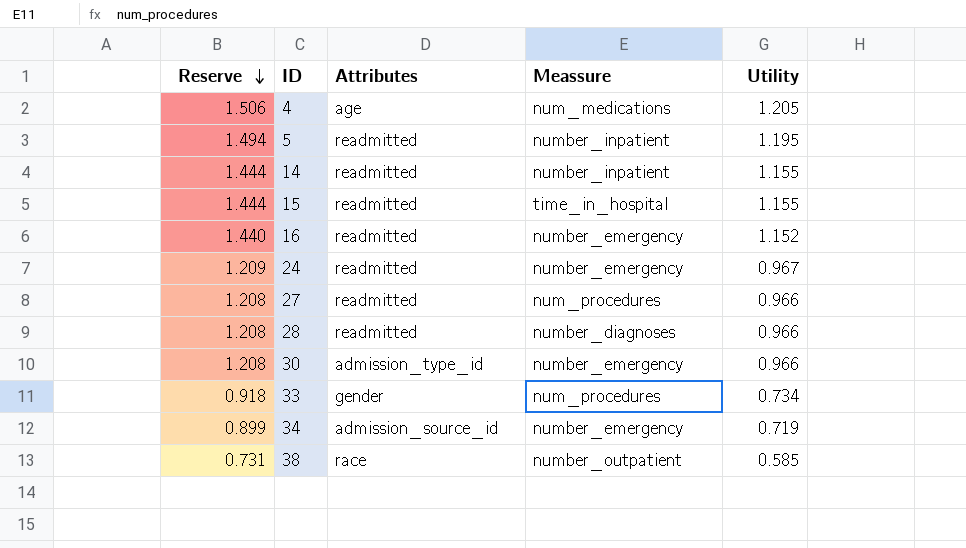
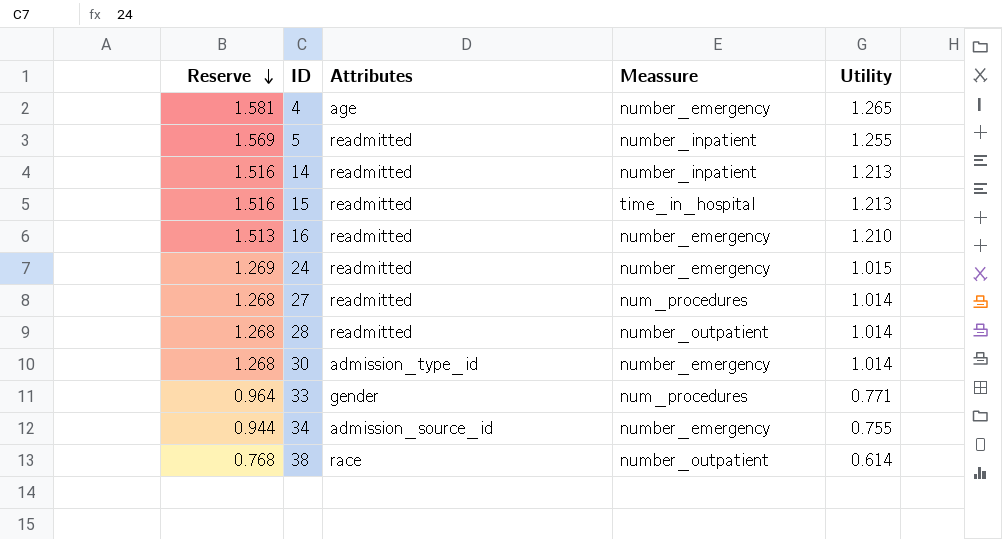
4 | Reserve: 1.506 -> 1.581
4 | Meassure: num_medications -> number_emergency
4 | Utility: 1.205 -> 1.265
5 | Reserve: 1.494 -> 1.569
5 | Utility: 1.195 -> 1.255
14 | Reserve: 1.444 -> 1.516
14 | Utility: 1.155 -> 1.213
15 | Reserve: 1.444 -> 1.516
15 | Utility: 1.155 -> 1.213
16 | Reserve: 1.440 -> 1.513
16 | Utility: 1.152 -> 1.210
24 | Reserve: 1.209 -> 1.269
24 | Utility: 0.967 -> 1.015
27 | Reserve: 1.208 -> 1.268
27 | Utility: 0.966 -> 1.014
28 | Reserve: 1.208 -> 1.268
28 | Meassure: number_diagnoses -> number_outpatient
28 | Utility: 0.966 -> 1.014
30 | Reserve: 1.208 -> 1.268
30 | Utility: 0.966 -> 1.014
33 | Reserve: 0.918 -> 0.964
33 | Utility: 0.734 -> 0.771
34 | Reserve: 0.899 -> 0.944
34 | Utility: 0.719 -> 0.755
38 | Reserve: 0.731 -> 0.768
38 | Utility: 0.585 -> 0.614

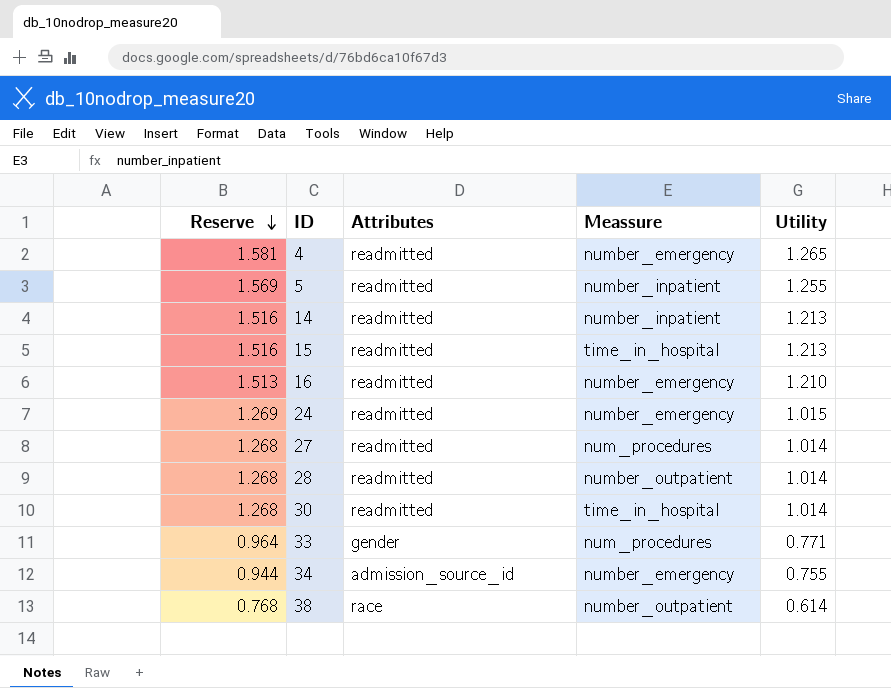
4 | Attributes: age -> readmitted
30 | Attributes: admission_type_id -> readmitted
30 | Meassure: number_emergency -> time_in_hospital

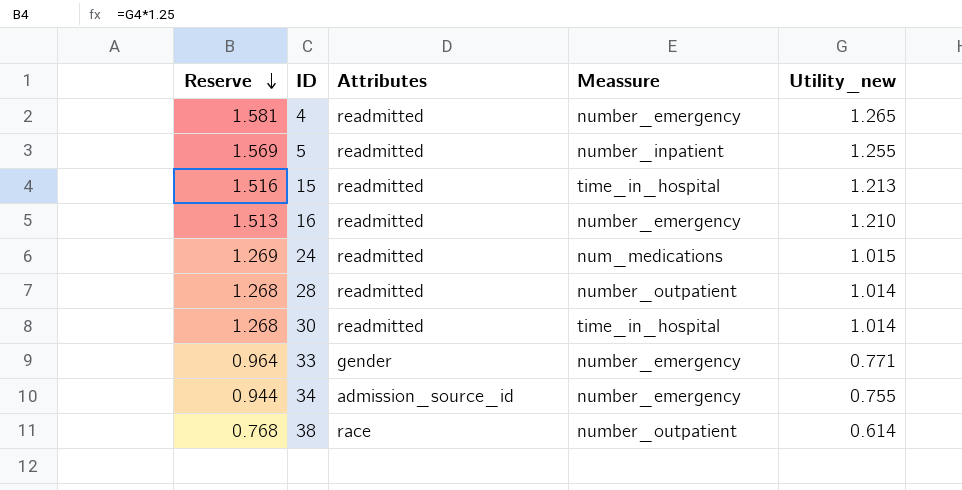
column name: Utility -> Utility_new
row 14: 1.516 | readmitted | number_inpatient | 1.213 -> none
row 27: 1.268 | readmitted | num_procedures | 1.014 -> none
24 | Meassure: number_emergency -> num_medications
33 | Meassure: num_procedures -> number_emergency

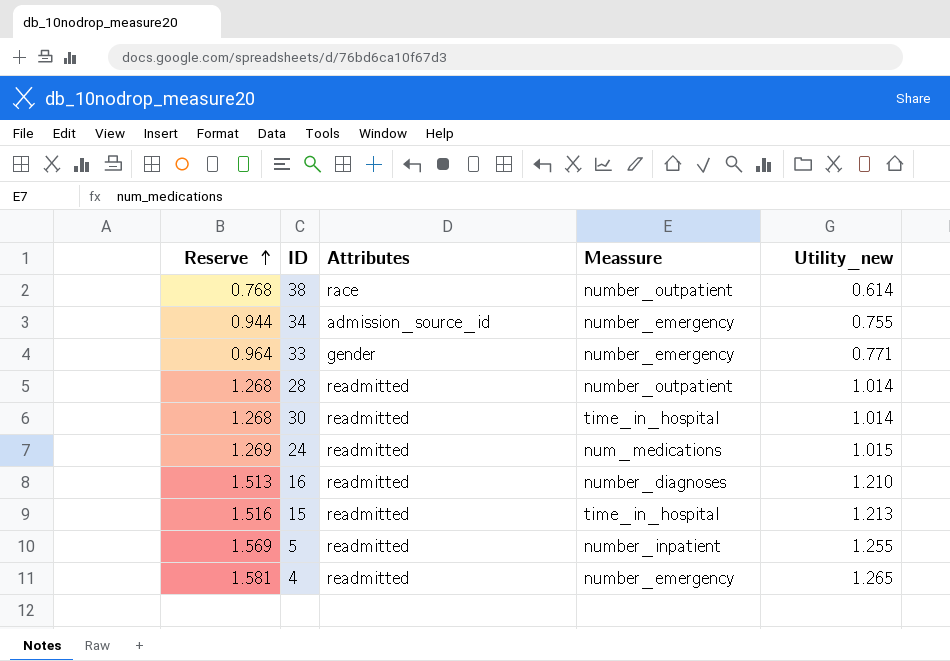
row order: Reserve descending -> Reserve ascending
16 | Meassure: number_emergency -> number_diagnoses

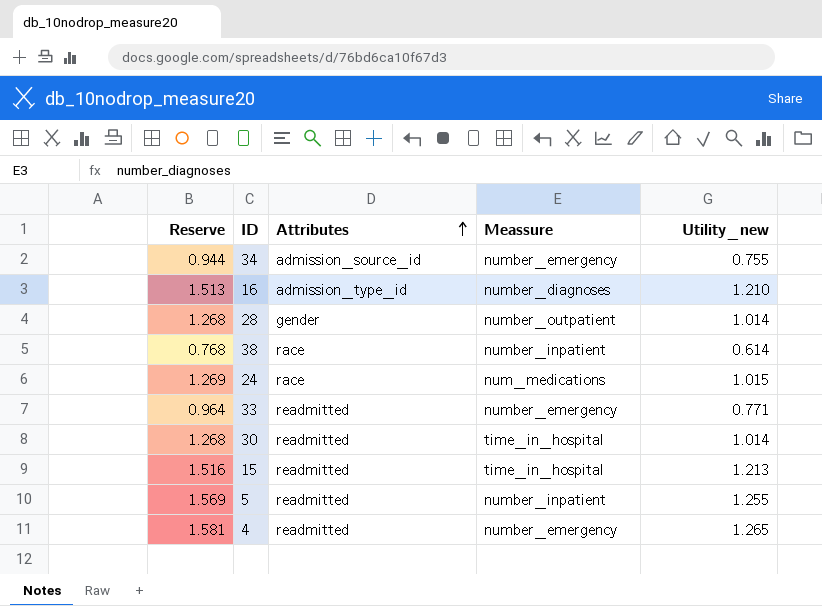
row order: Reserve ascending -> Attributes ascending
16 | Attributes: readmitted -> admission_type_id
28 | Attributes: readmitted -> gender
38 | Meassure: number_outpatient -> number_inpatient
24 | Attributes: readmitted -> race
33 | Attributes: gender -> readmitted

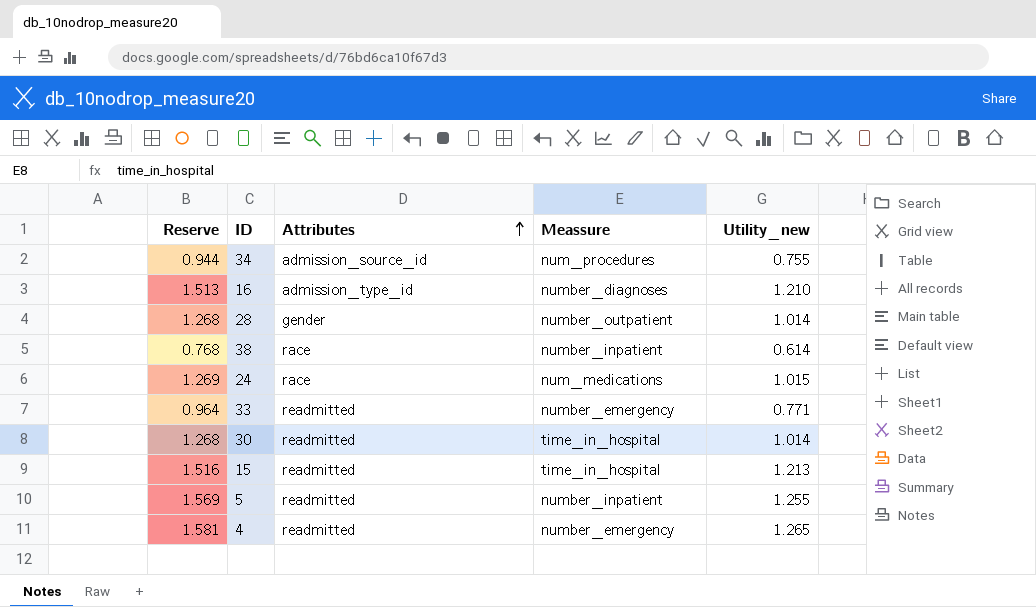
34 | Meassure: number_emergency -> num_procedures

